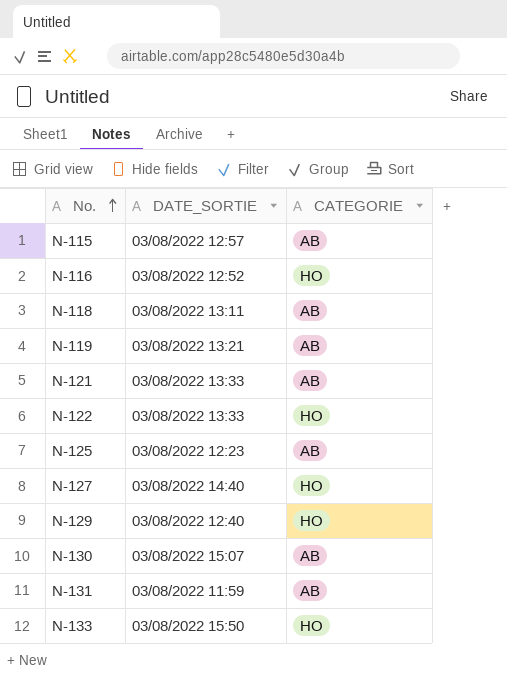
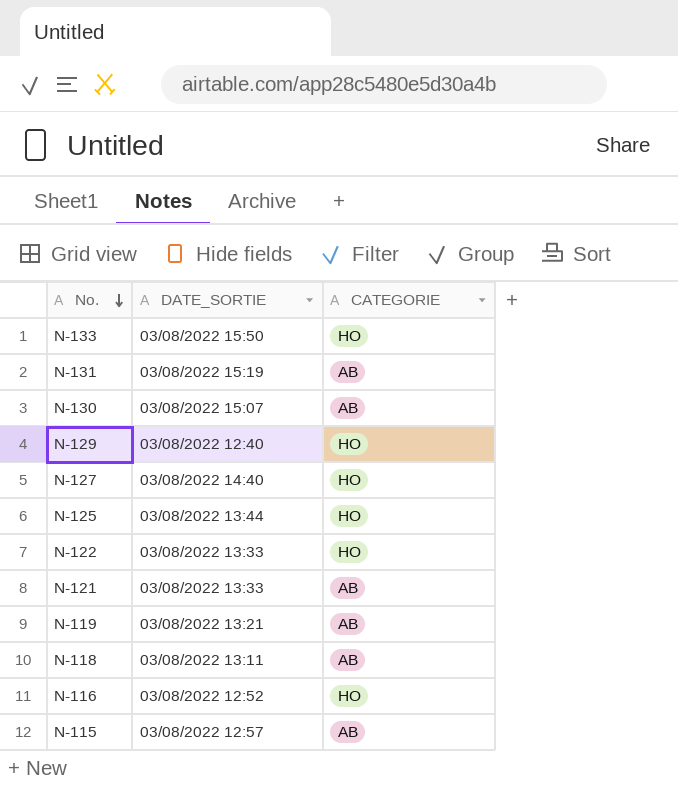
row order: No. ascending -> No. descending
N-131 | DATE_SORTIE: 03/08/2022 11:59 -> 03/08/2022 15:19
N-125 | DATE_SORTIE: 03/08/2022 12:23 -> 03/08/2022 13:44
N-125 | CATEGORIE: AB -> HO

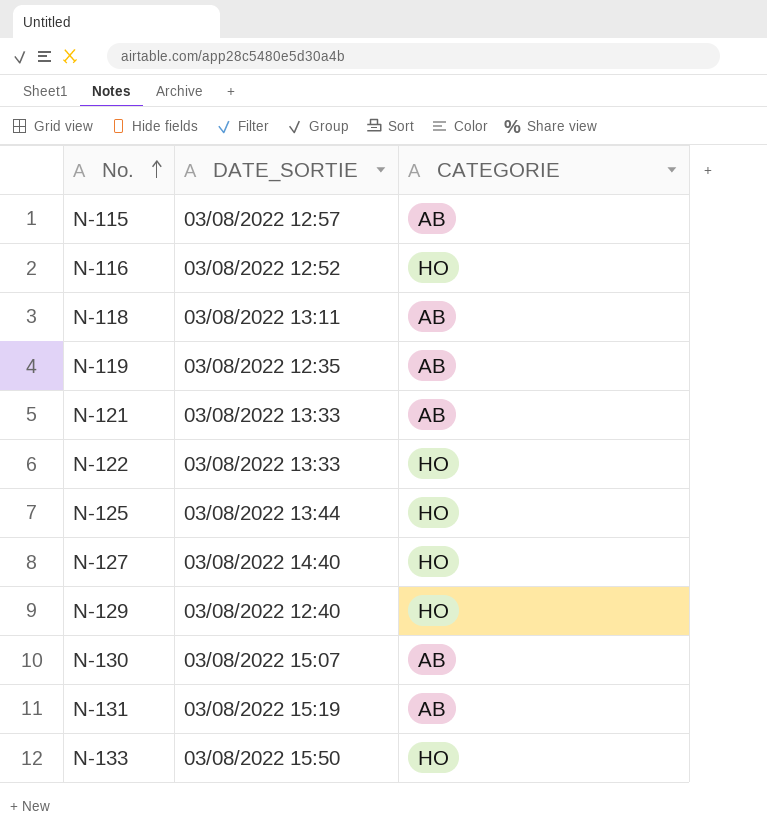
row order: No. descending -> No. ascending
N-119 | DATE_SORTIE: 03/08/2022 13:21 -> 03/08/2022 12:35

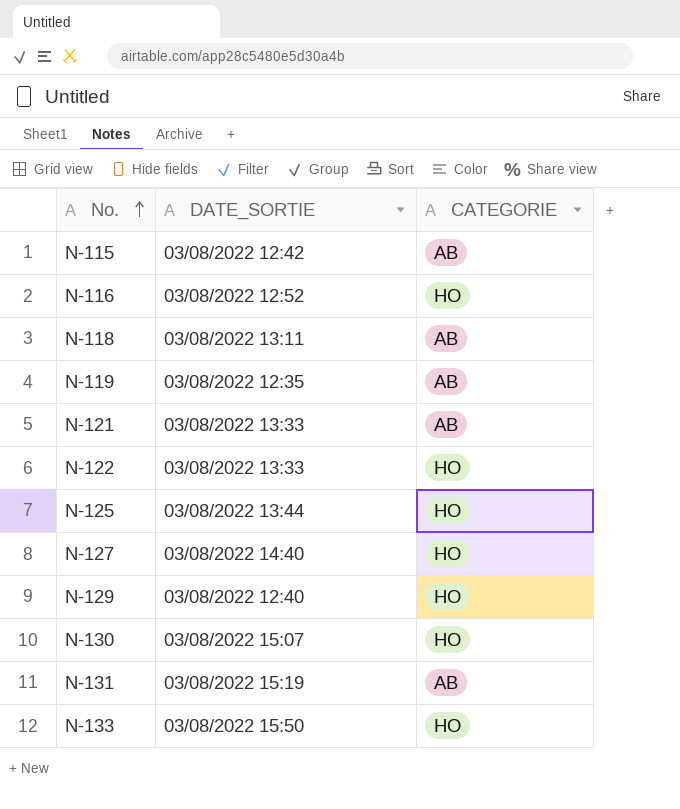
N-115 | DATE_SORTIE: 03/08/2022 12:57 -> 03/08/2022 12:42
N-130 | CATEGORIE: AB -> HO

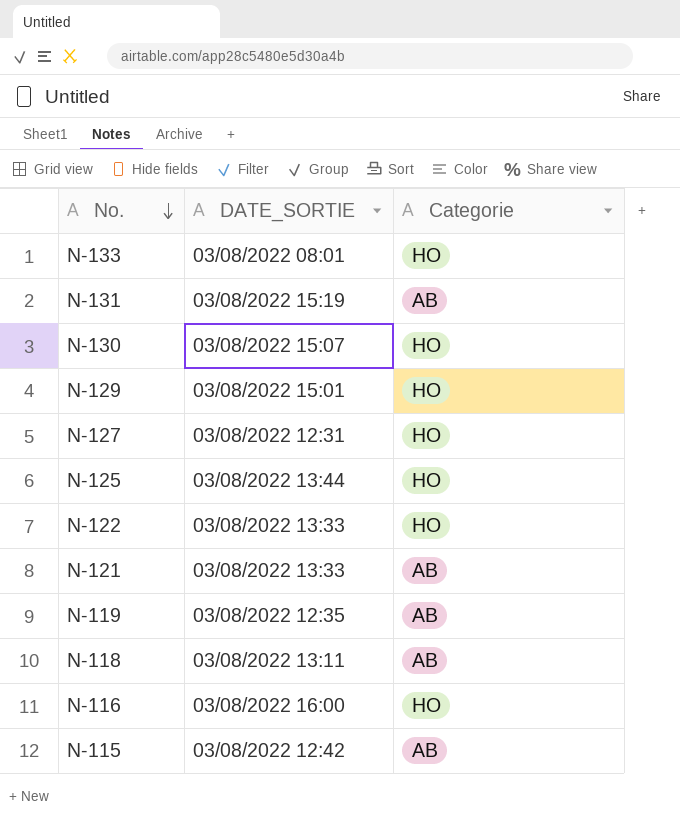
row order: No. ascending -> No. descending
column name: CATEGORIE -> Categorie
N-133 | DATE_SORTIE: 03/08/2022 15:50 -> 03/08/2022 08:01
N-129 | DATE_SORTIE: 03/08/2022 12:40 -> 03/08/2022 15:01
N-127 | DATE_SORTIE: 03/08/2022 14:40 -> 03/08/2022 12:31
N-116 | DATE_SORTIE: 03/08/2022 12:52 -> 03/08/2022 16:00

